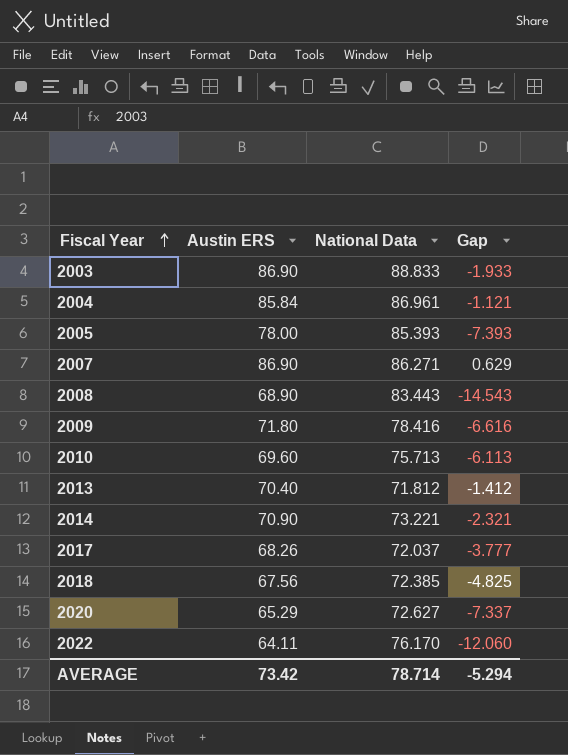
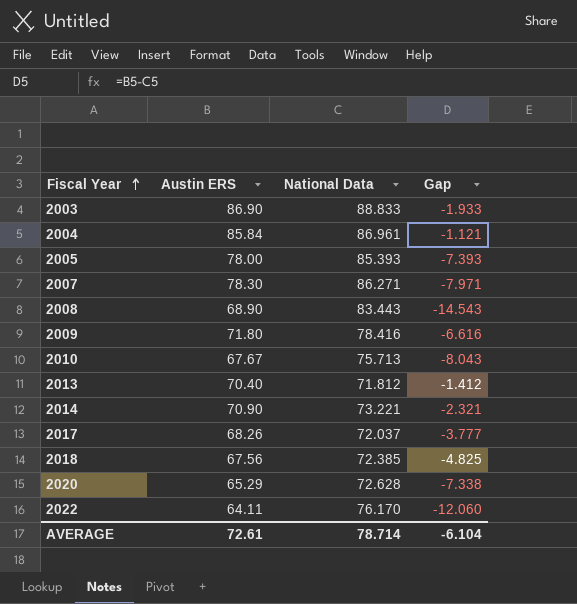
2007 | Austin ERS: 86.90 -> 78.30
2007 | Gap: 0.629 -> -7.971
2010 | Austin ERS: 69.60 -> 67.67
2010 | Gap: -6.113 -> -8.043
2020 | National Data: 72.627 -> 72.628
2020 | Gap: -7.337 -> -7.338
AVERAGE | Austin ERS: 73.42 -> 72.61
AVERAGE | Gap: -5.294 -> -6.104

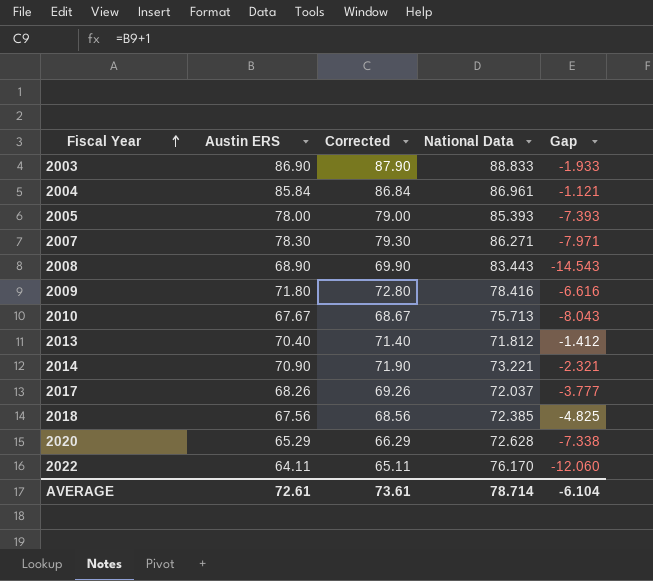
column Corrected | formula: none -> [Austin ERS] + 1

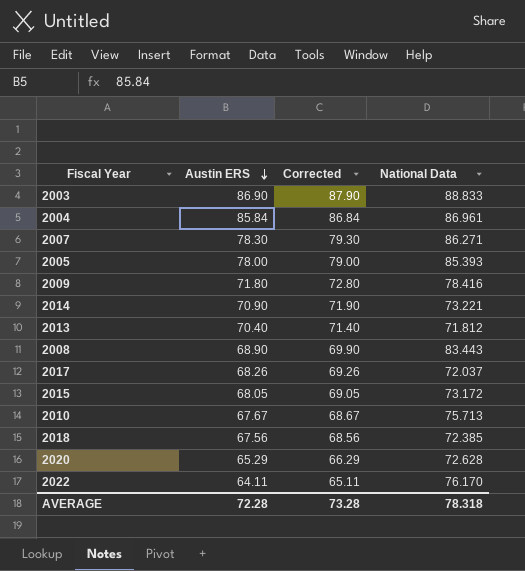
row order: Fiscal Year ascending -> Austin ERS descending
column Gap | formula: [Austin ERS] - [National Data] -> none
row 2015: none -> 68.05 | 69.05 | 73.172
AVERAGE | Austin ERS: 72.61 -> 72.28
AVERAGE | Corrected: 73.61 -> 73.28
AVERAGE | National Data: 78.714 -> 78.318

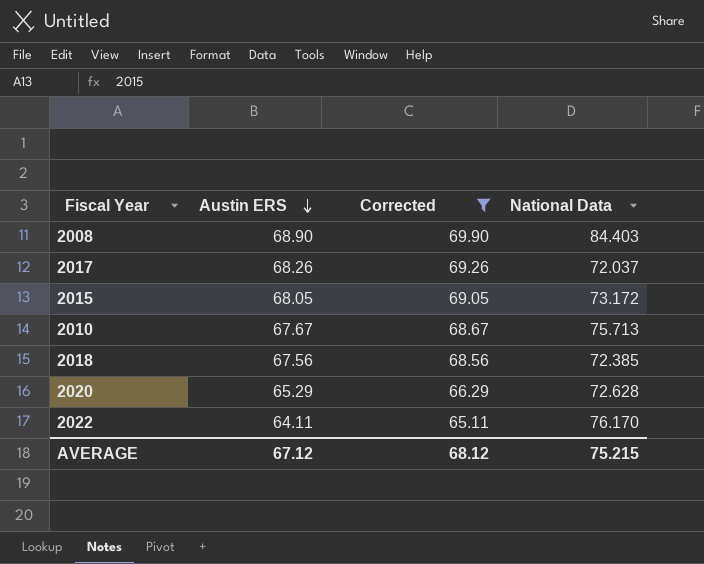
filter: none -> Corrected <= 69.90
2008 | National Data: 83.443 -> 84.403
AVERAGE | Austin ERS: 72.28 -> 67.12
AVERAGE | Corrected: 73.28 -> 68.12
AVERAGE | National Data: 78.318 -> 75.215

